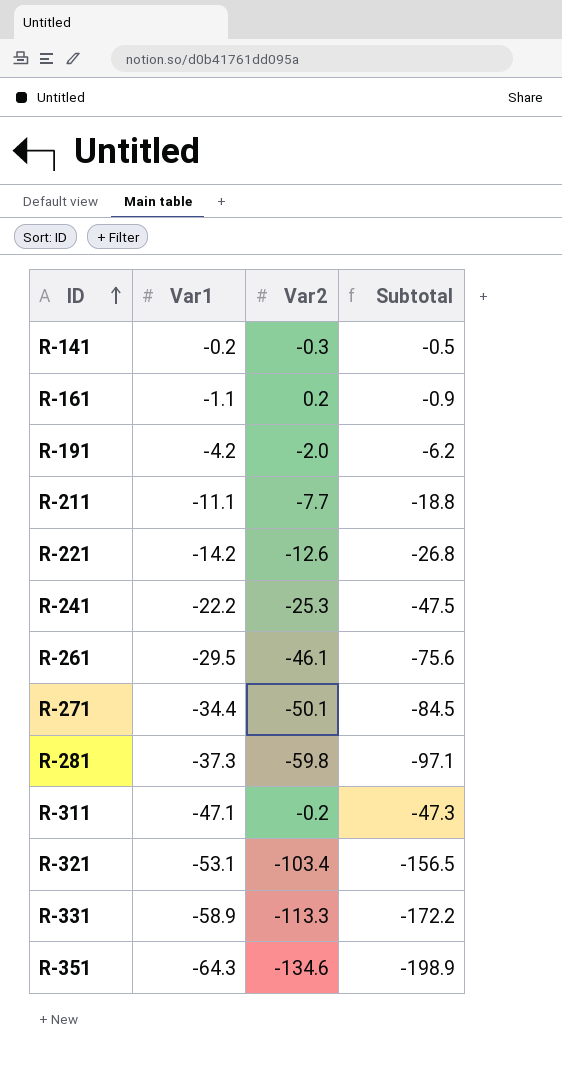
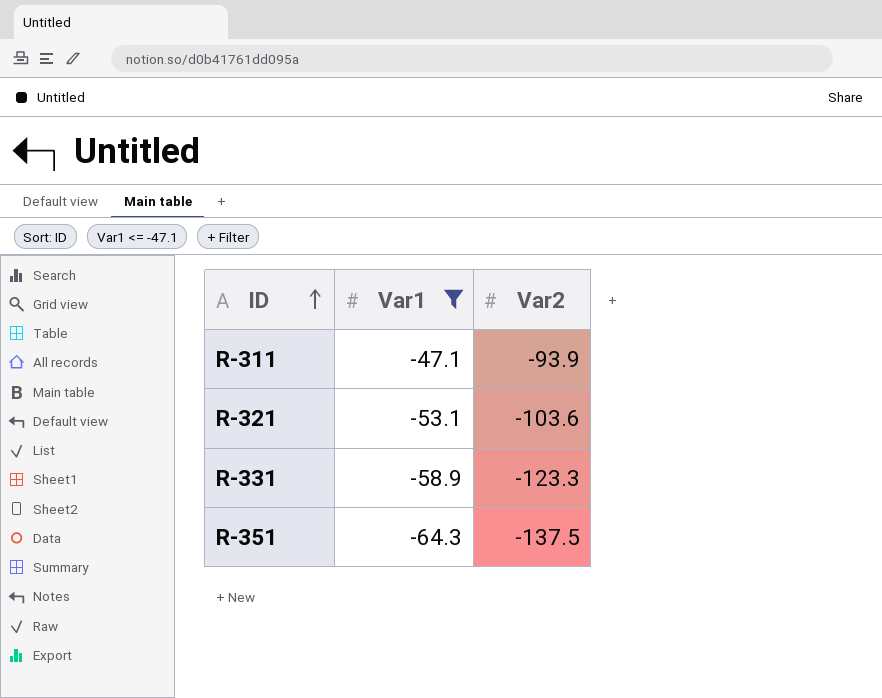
filter: none -> Var1 <= -47.1
column Subtotal | formula: [Var1] + [Var2] -> none
R-311 | Var2: -0.2 -> -93.9
R-321 | Var2: -103.4 -> -103.6
R-331 | Var2: -113.3 -> -123.3
R-351 | Var2: -134.6 -> -137.5

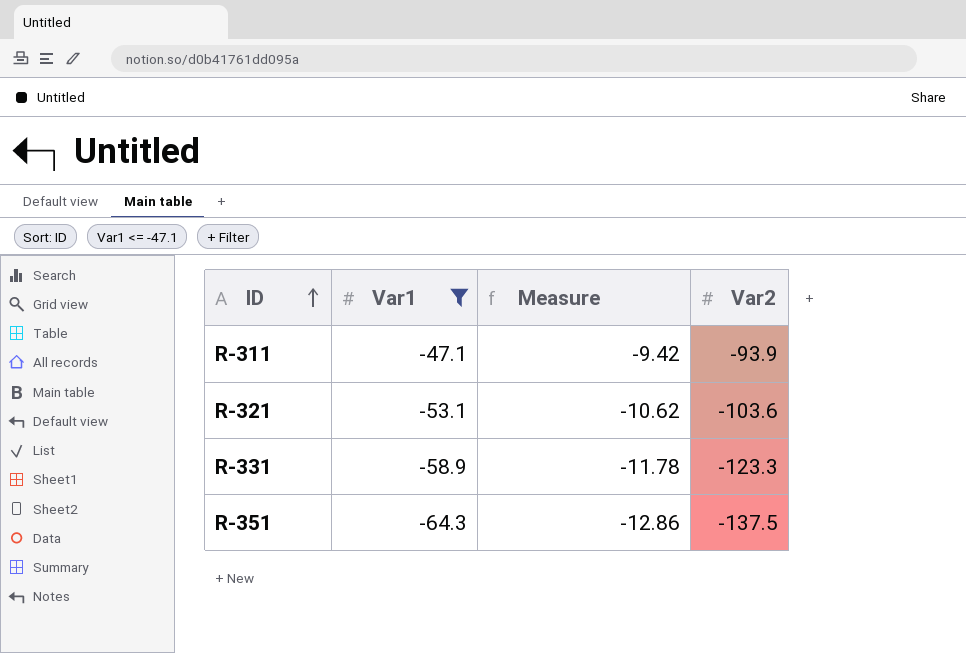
column Measure | formula: none -> [Var1] * 0.2

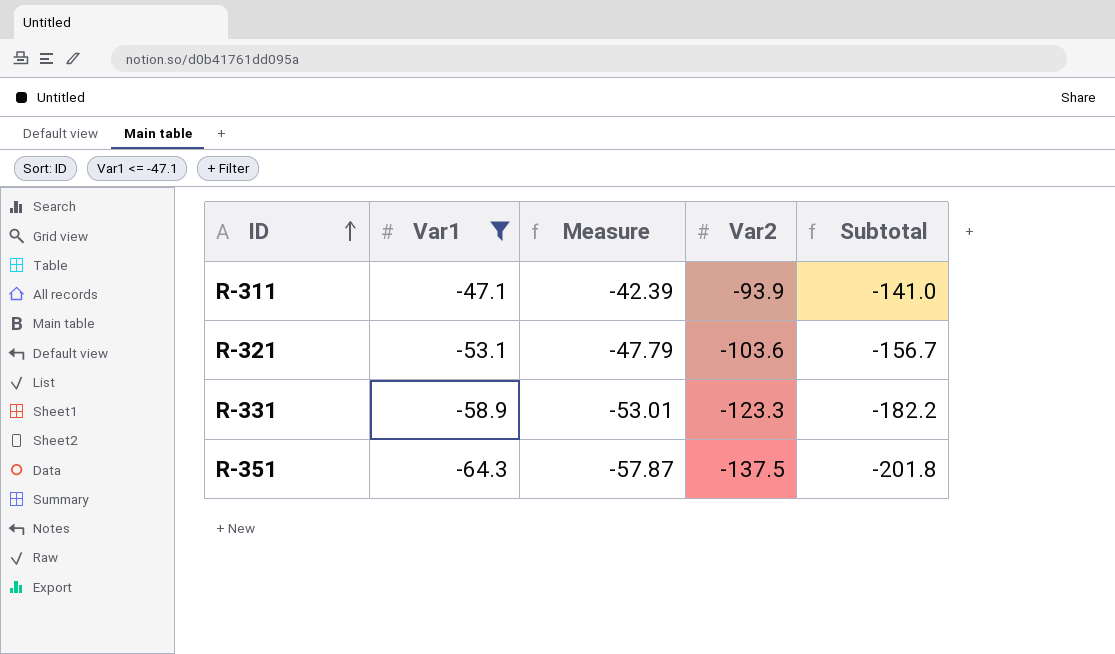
column Measure | formula: [Var1] * 0.2 -> [Var1] * 0.9
column Subtotal | formula: none -> [Var1] + [Var2]

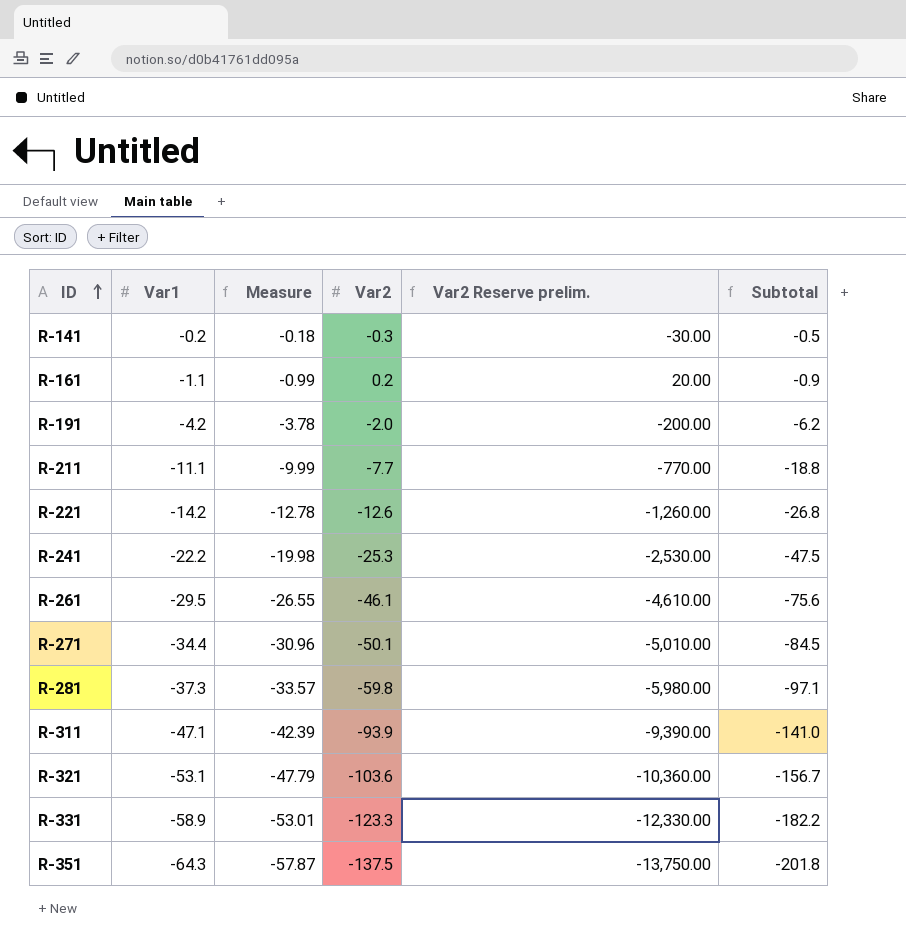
filter: Var1 <= -47.1 -> none
column Var2 Reserve prelim. | formula: none -> [Var2] * 100

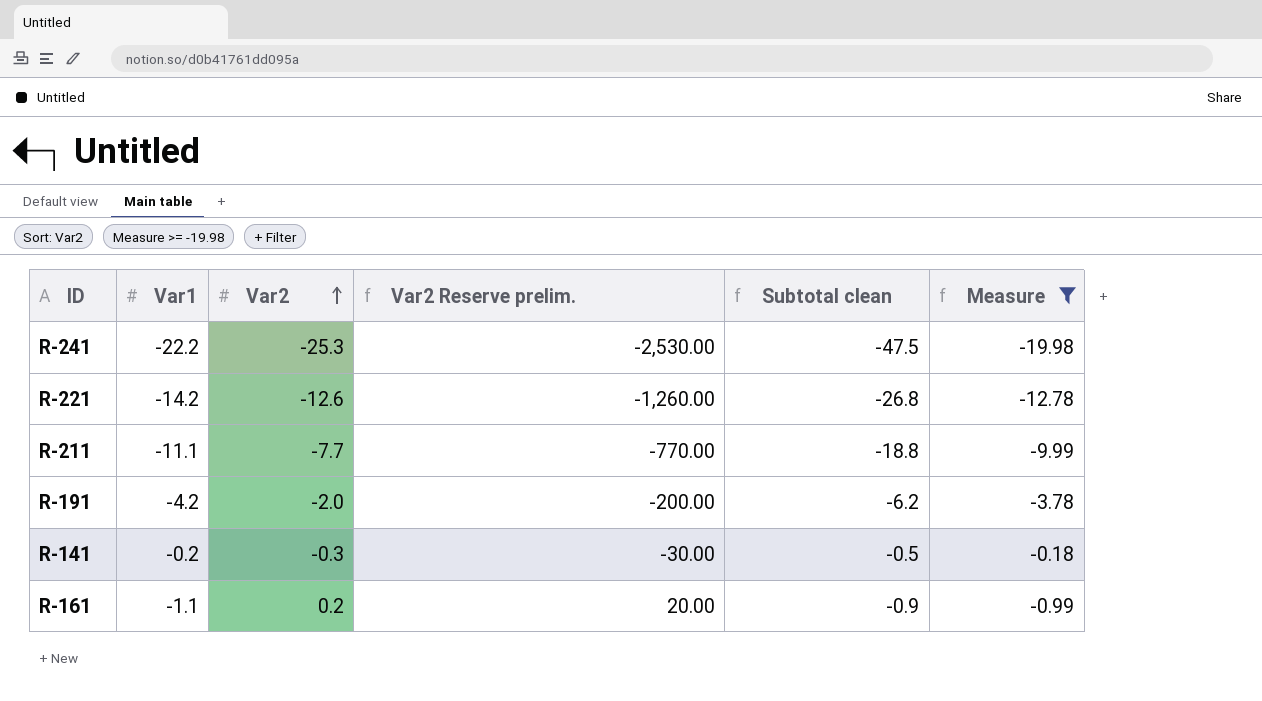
filter: none -> Measure >= -19.98
row order: ID ascending -> Var2 ascending
column name: Subtotal -> Subtotal clean
column Measure | position: 3 -> 6

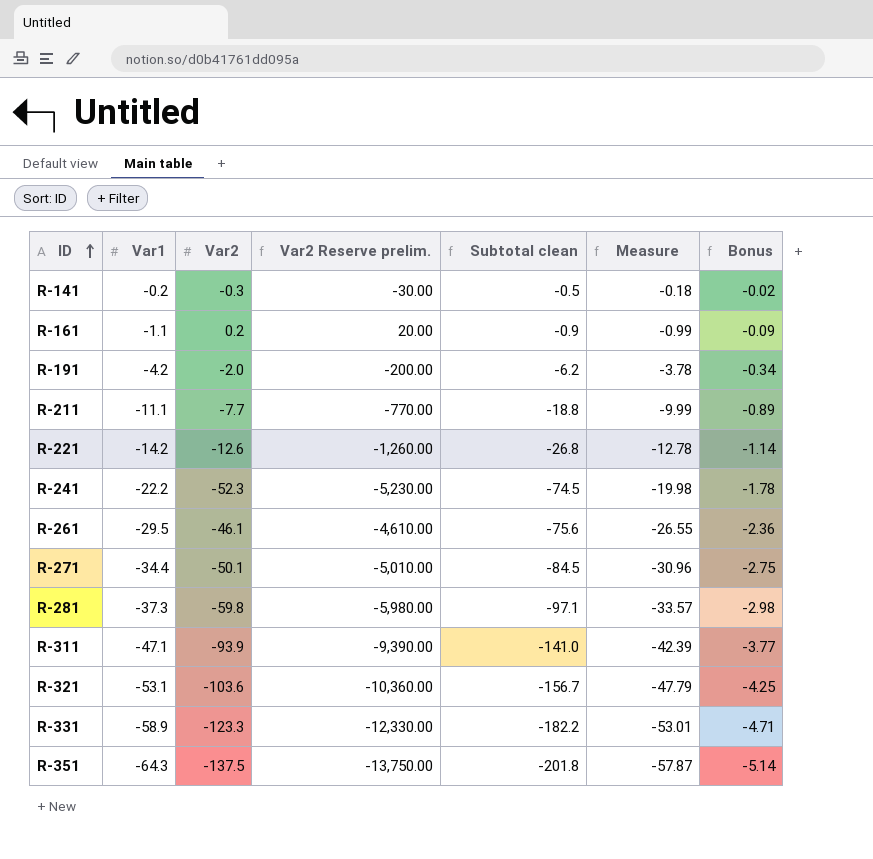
filter: Measure >= -19.98 -> none
row order: Var2 ascending -> ID ascending
column Bonus | formula: none -> [Var1] * 0.08
R-241 | Var2: -25.3 -> -52.3
R-241 | Var2 Reserve prelim.: -2,530.00 -> -5,230.00
R-241 | Subtotal clean: -47.5 -> -74.5

